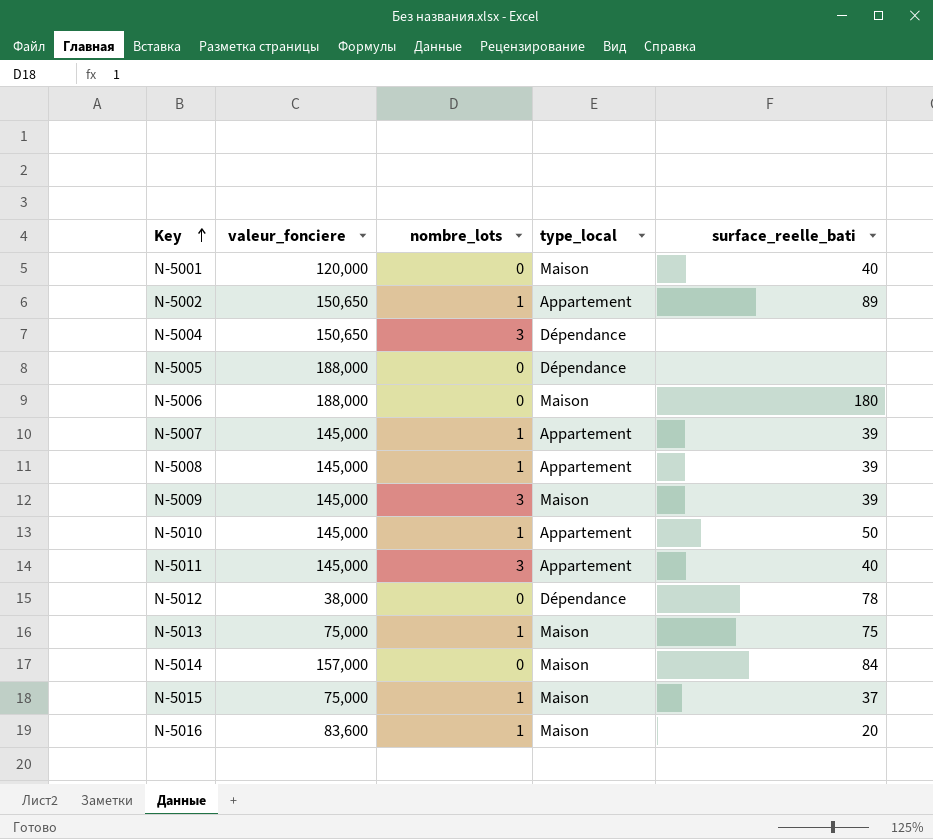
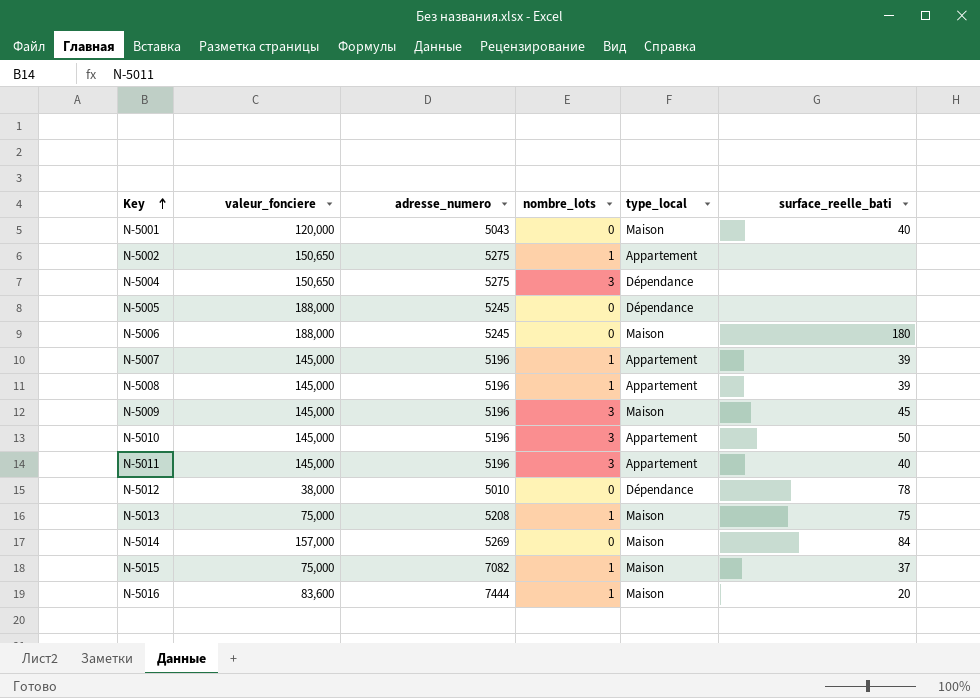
column adresse_numero | position: none -> 3
N-5002 | surface_reelle_bati: 89 -> none
N-5009 | surface_reelle_bati: 39 -> 45
N-5010 | nombre_lots: 1 -> 3

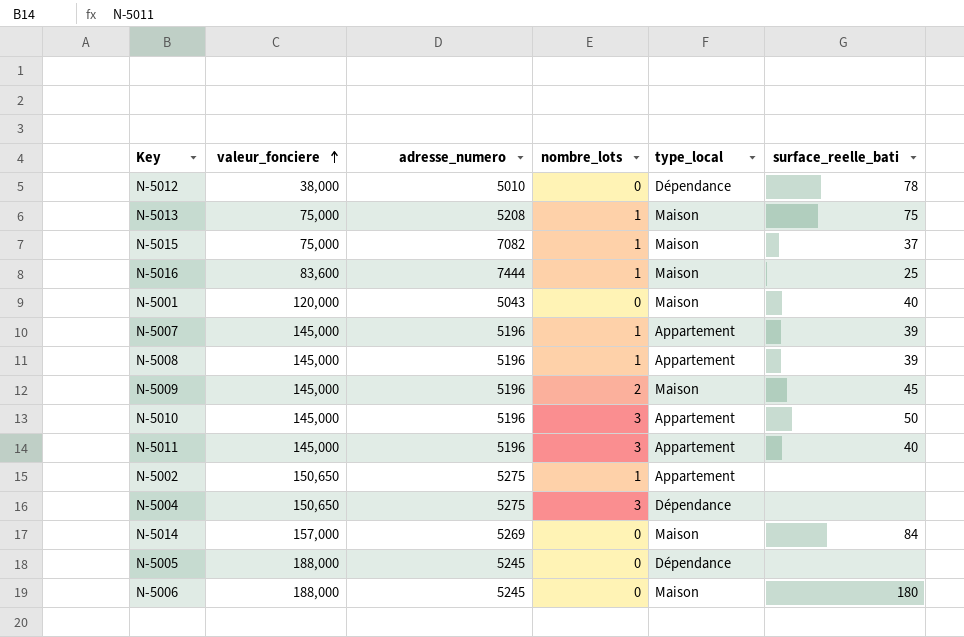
row order: Key ascending -> valeur_fonciere ascending
N-5016 | surface_reelle_bati: 20 -> 25
N-5009 | nombre_lots: 3 -> 2

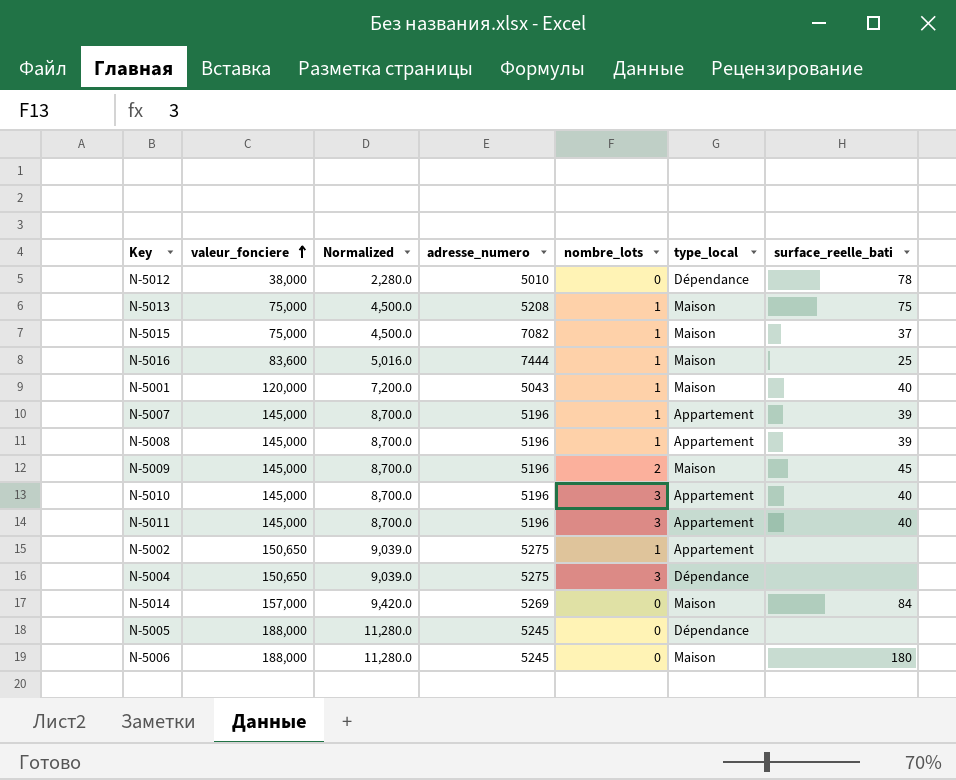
column Normalized | formula: none -> [valeur_fonciere] * 0.06
N-5001 | nombre_lots: 0 -> 1
N-5010 | surface_reelle_bati: 50 -> 40

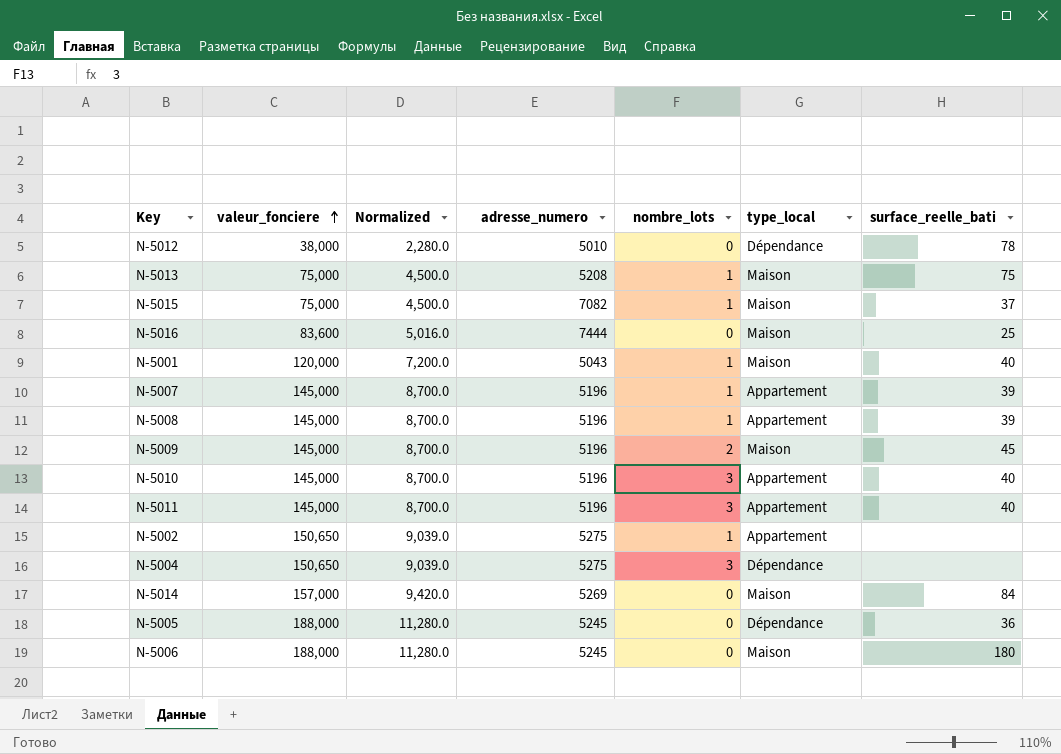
N-5016 | nombre_lots: 1 -> 0
N-5005 | surface_reelle_bati: none -> 36

